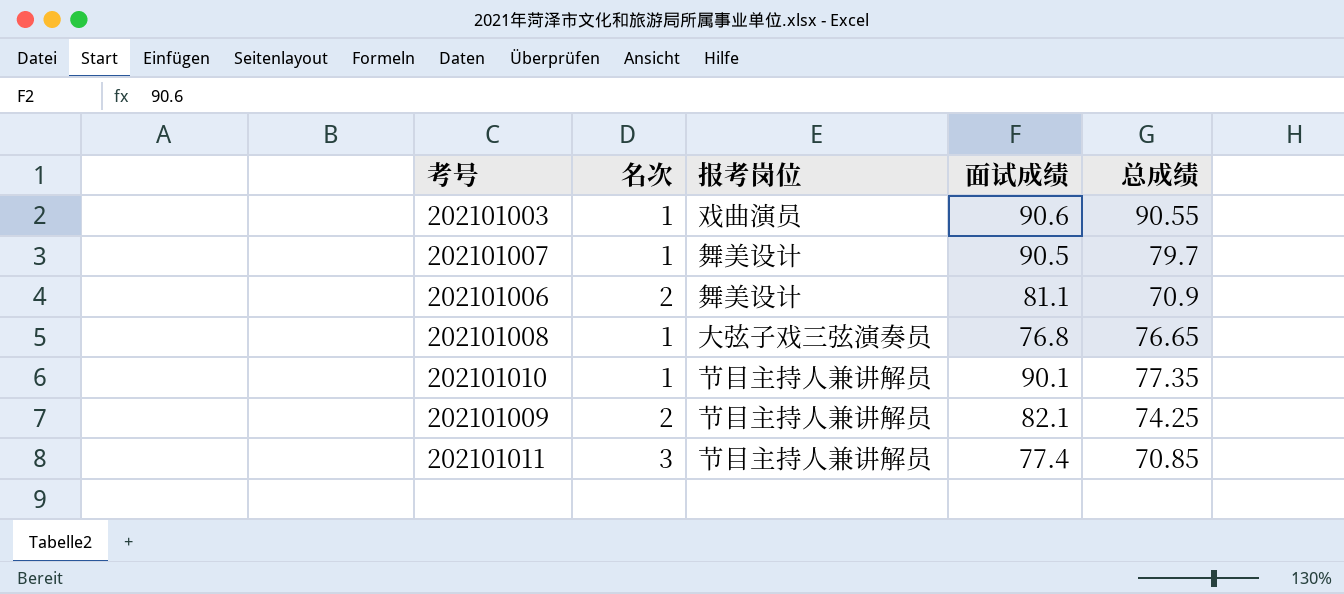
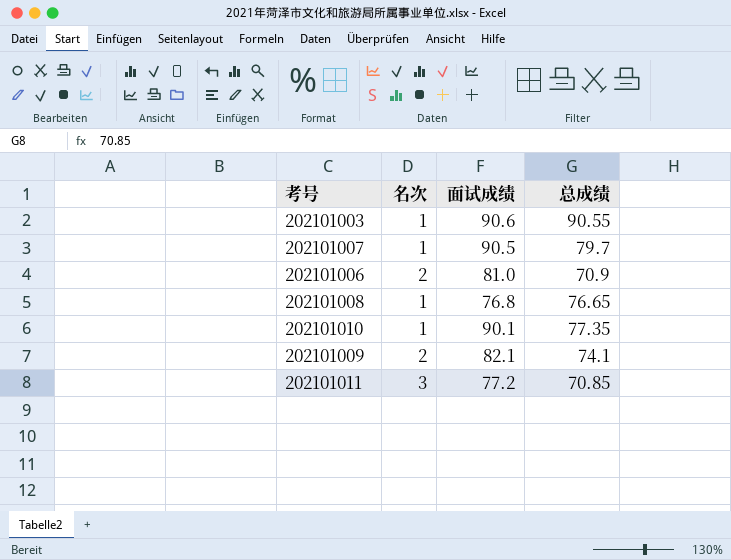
column 报考岗位 | position: 3 -> none
202101006 | 面试成绩: 81.1 -> 81.0
202101009 | 总成绩: 74.25 -> 74.1
202101011 | 面试成绩: 77.4 -> 77.2

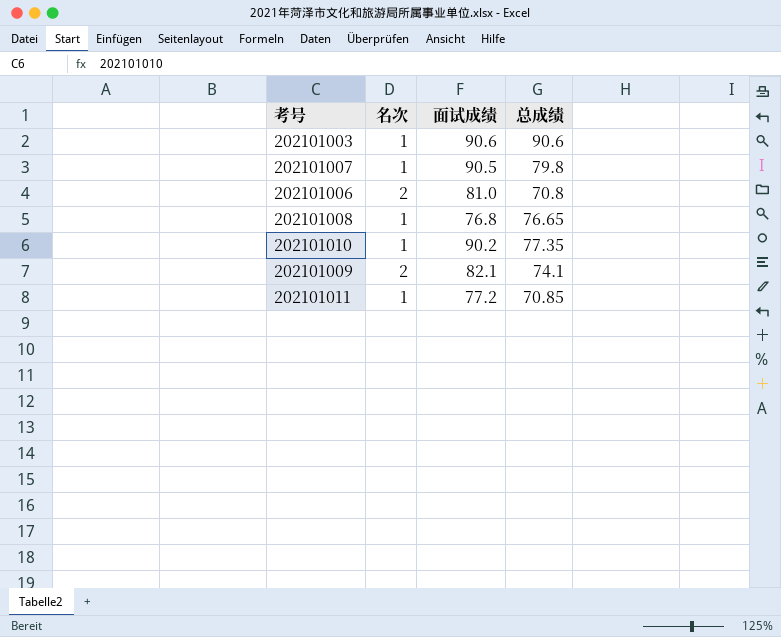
202101003 | 总成绩: 90.55 -> 90.6
202101007 | 总成绩: 79.7 -> 79.8
202101006 | 总成绩: 70.9 -> 70.8
202101010 | 面试成绩: 90.1 -> 90.2
202101011 | 名次: 3 -> 1

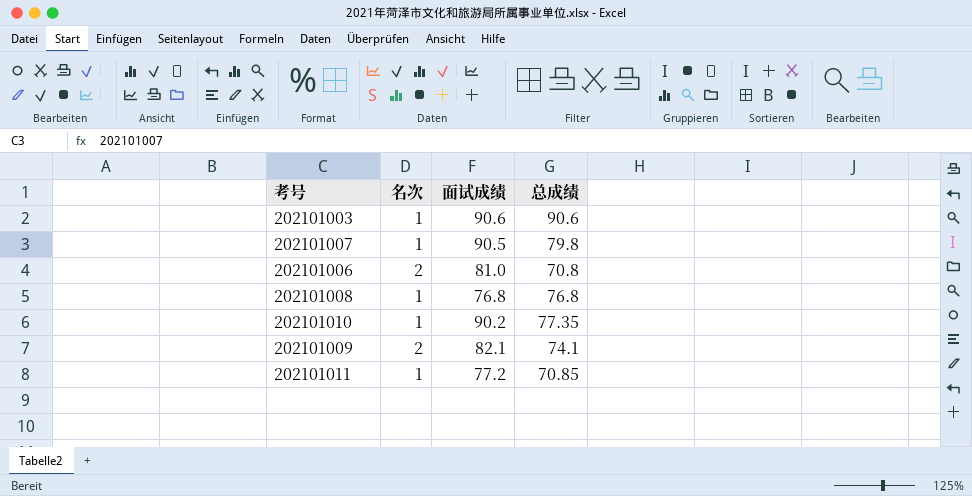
202101008 | 总成绩: 76.65 -> 76.8

